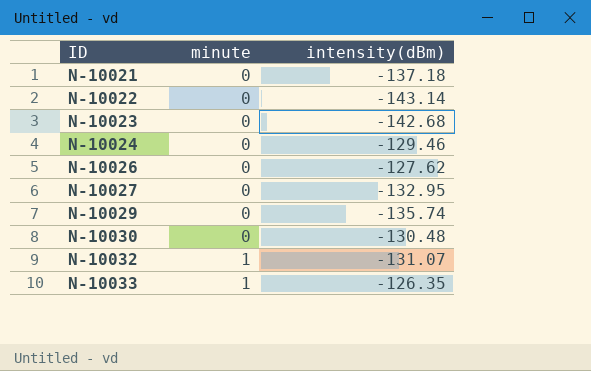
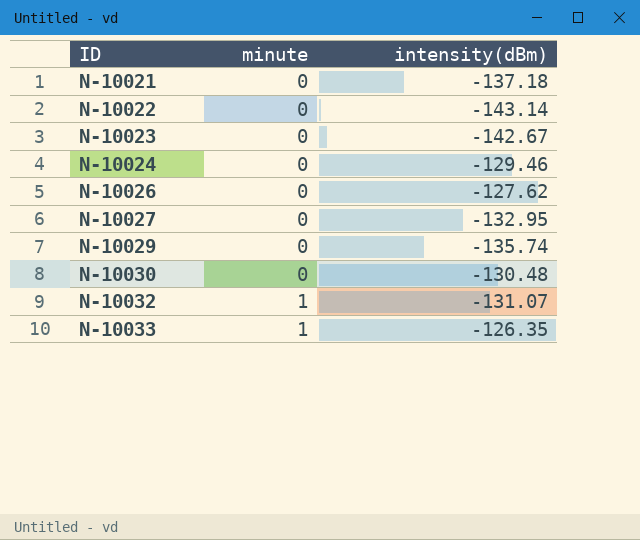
N-10023 | intensity(dBm): -142.68 -> -142.67

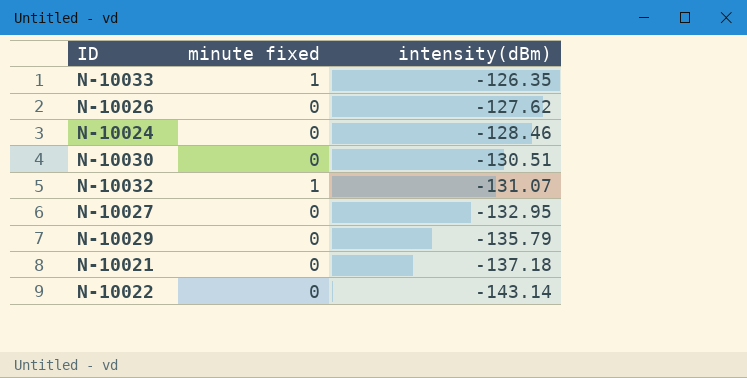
row order: ID ascending -> intensity(dBm) descending
column name: minute -> minute fixed
row N-10023: 0 | -142.67 -> none
N-10024 | intensity(dBm): -129.46 -> -128.46
N-10030 | intensity(dBm): -130.48 -> -130.51
N-10029 | intensity(dBm): -135.74 -> -135.79

